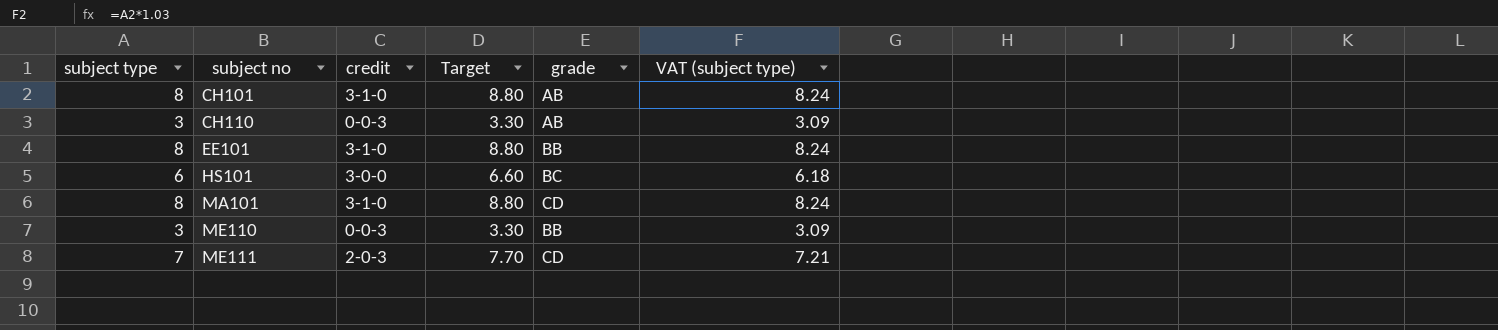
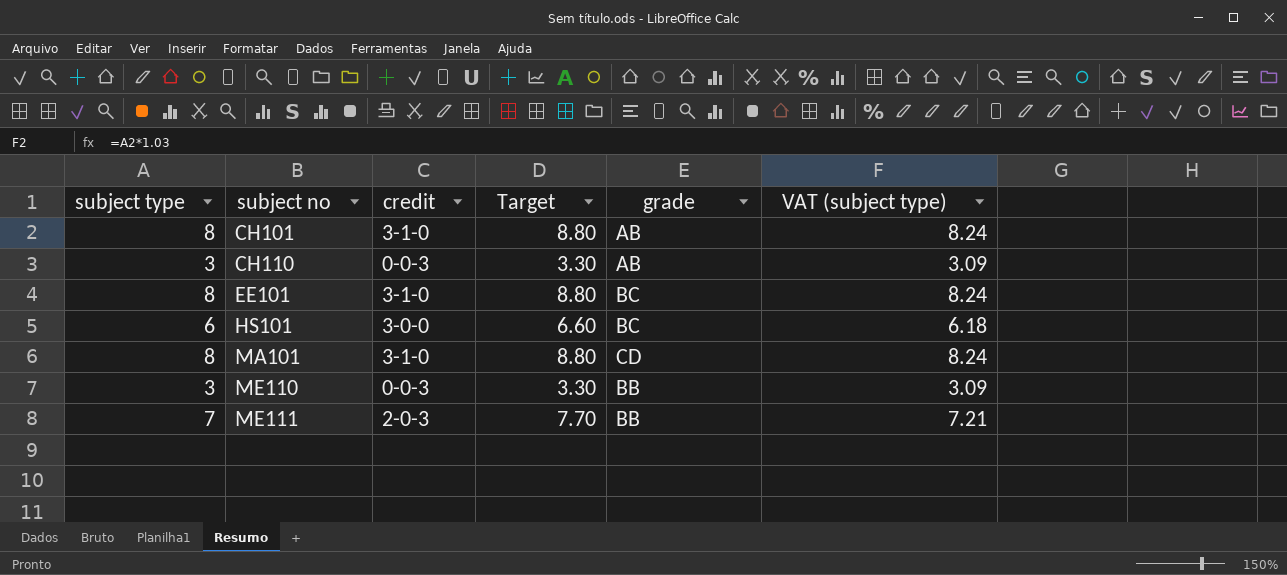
EE101 | grade: BB -> BC
ME111 | grade: CD -> BB

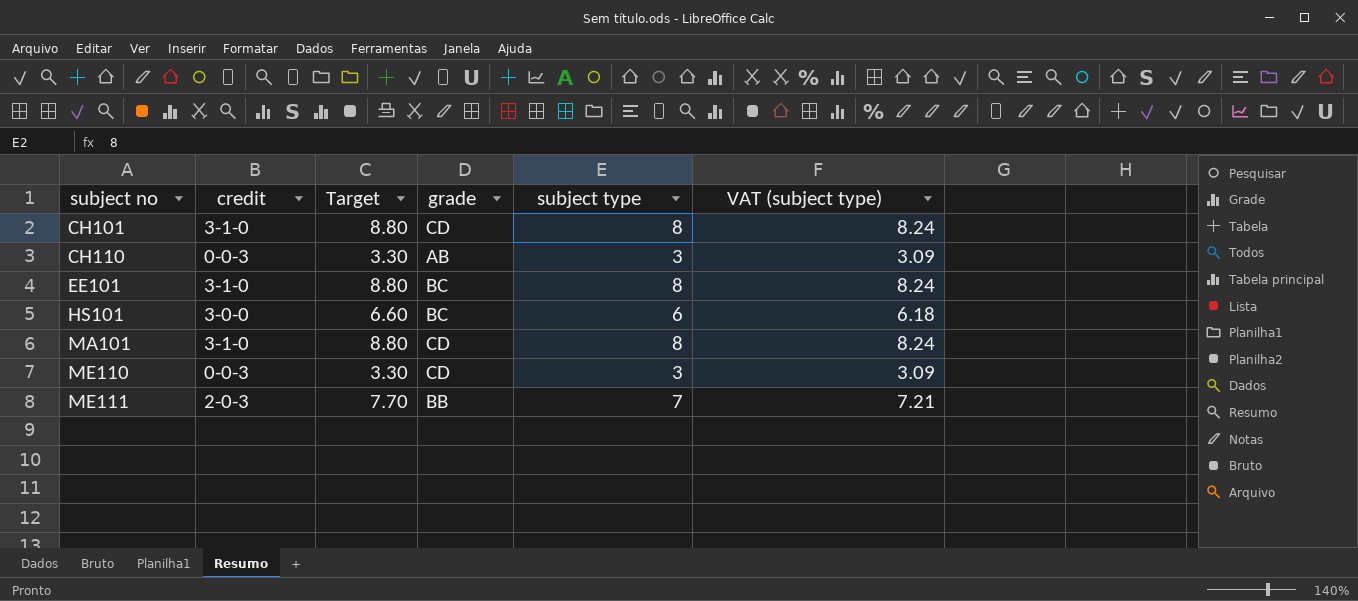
column subject type | position: 1 -> 5
CH101 | grade: AB -> CD
ME110 | grade: BB -> CD

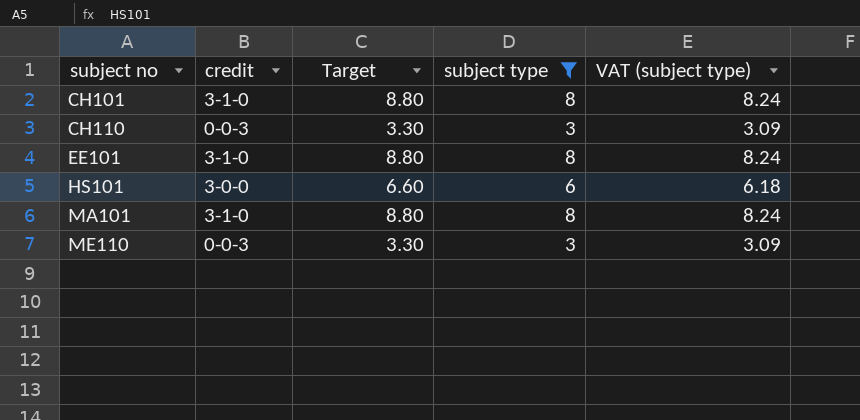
filter: none -> subject type != 7
column grade | position: 4 -> none

